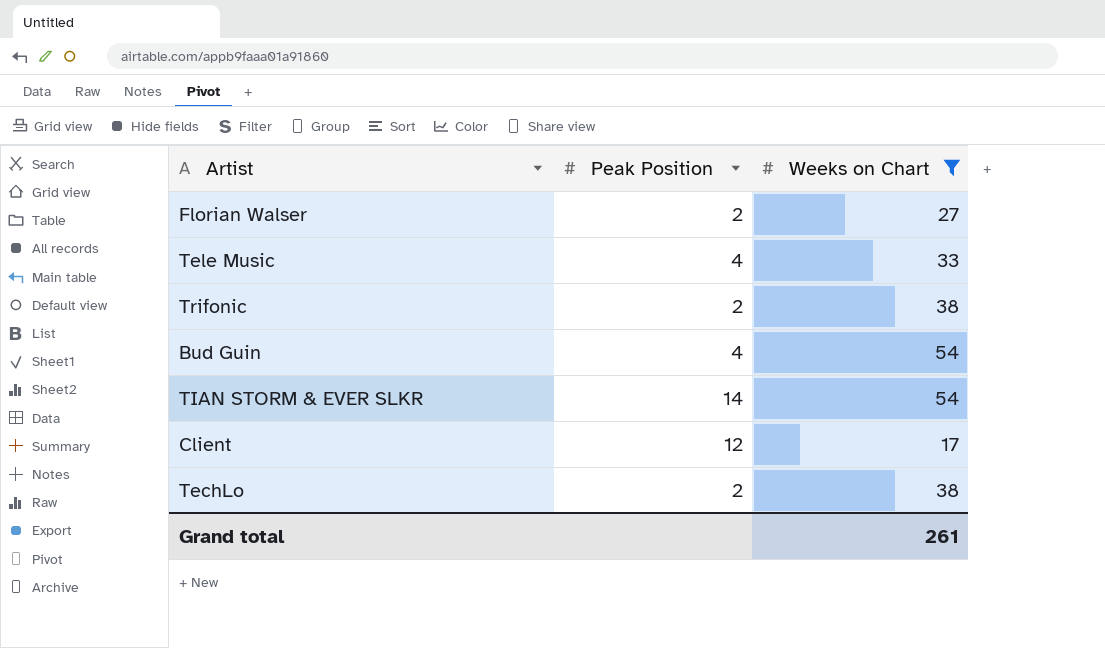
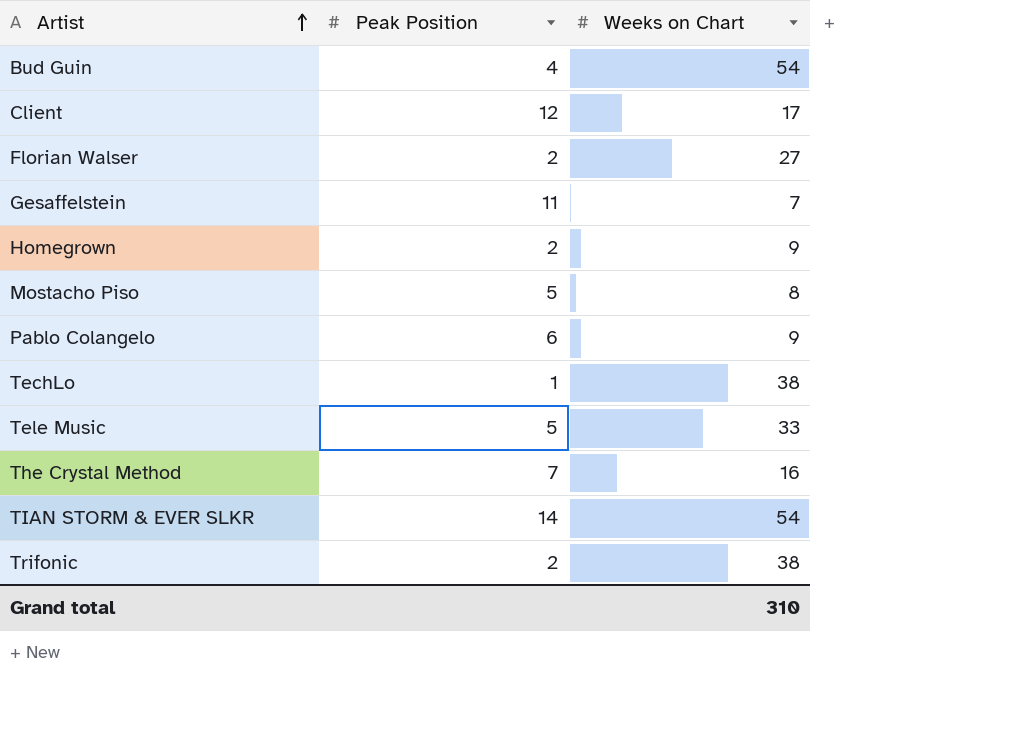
filter: Weeks on Chart >= 17 -> none
row order: none -> Artist ascending
TechLo | Peak Position: 2 -> 1
Tele Music | Peak Position: 4 -> 5
Grand total | Weeks on Chart: 261 -> 310

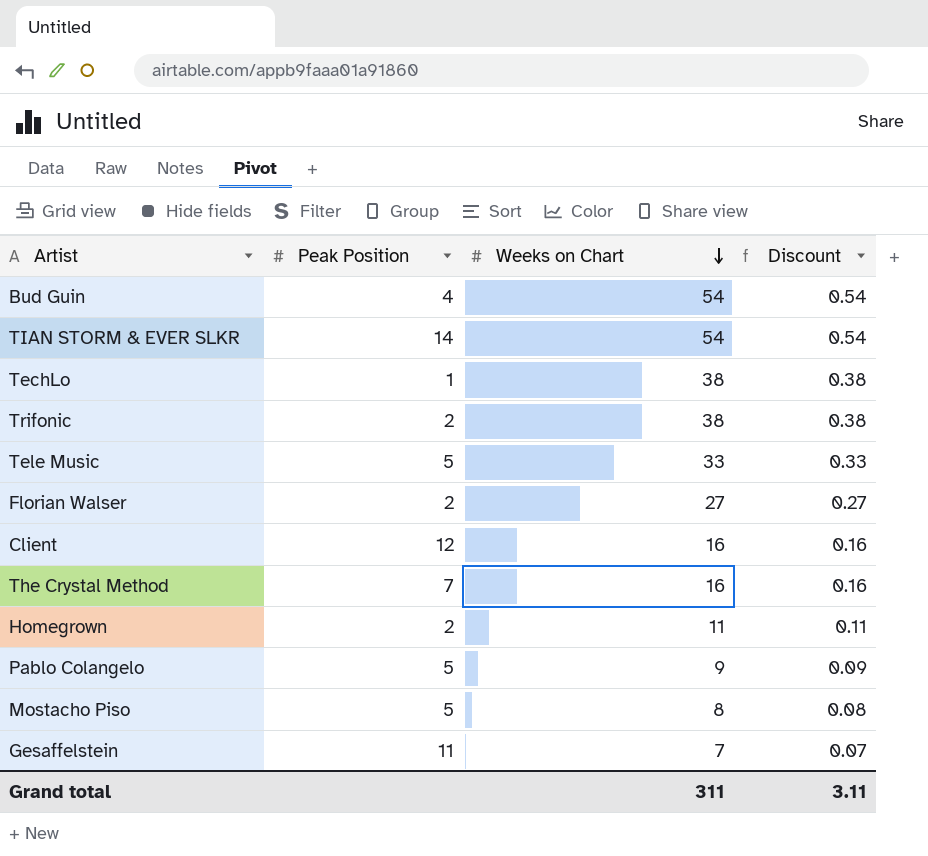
row order: Artist ascending -> Weeks on Chart descending
column Discount | formula: none -> [Weeks on Chart] * 0.01
Client | Weeks on Chart: 17 -> 16
Homegrown | Weeks on Chart: 9 -> 11
Pablo Colangelo | Peak Position: 6 -> 5
Grand total | Weeks on Chart: 310 -> 311

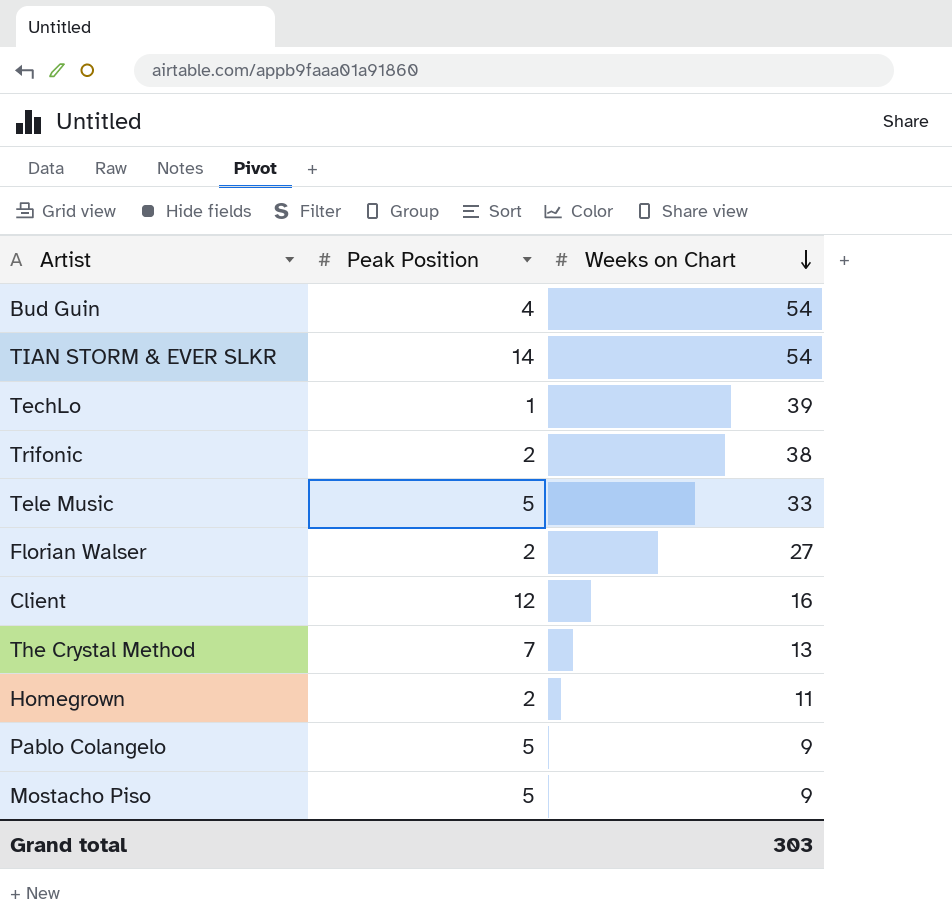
column Discount | formula: [Weeks on Chart] * 0.01 -> none
row Gesaffelstein: 11 | 7 | 0.07 -> none
TechLo | Weeks on Chart: 38 -> 39
The Crystal Method | Weeks on Chart: 16 -> 13
Mostacho Piso | Weeks on Chart: 8 -> 9
Grand total | Weeks on Chart: 311 -> 303

